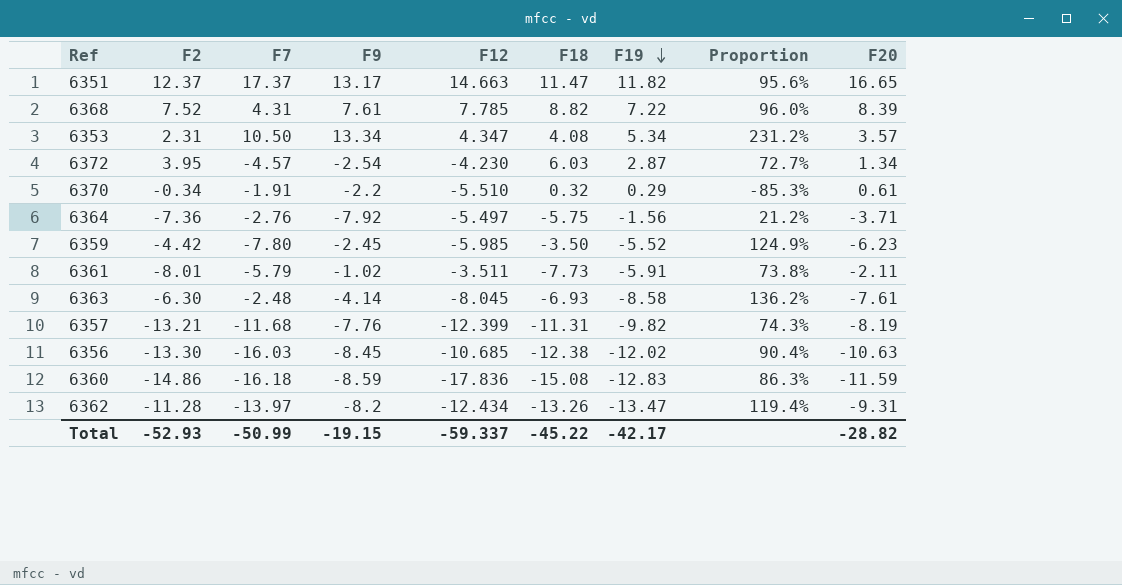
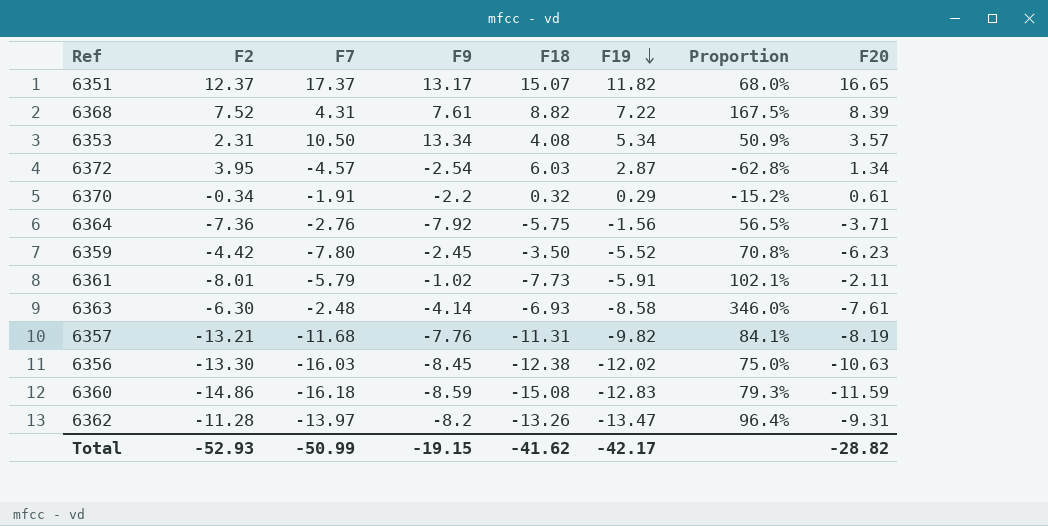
column F12 | position: 5 -> none
column Proportion | formula: [F19] / [F2] -> [F19] / [F7]
6351 | F18: 11.47 -> 15.07
Total | F18: -45.22 -> -41.62

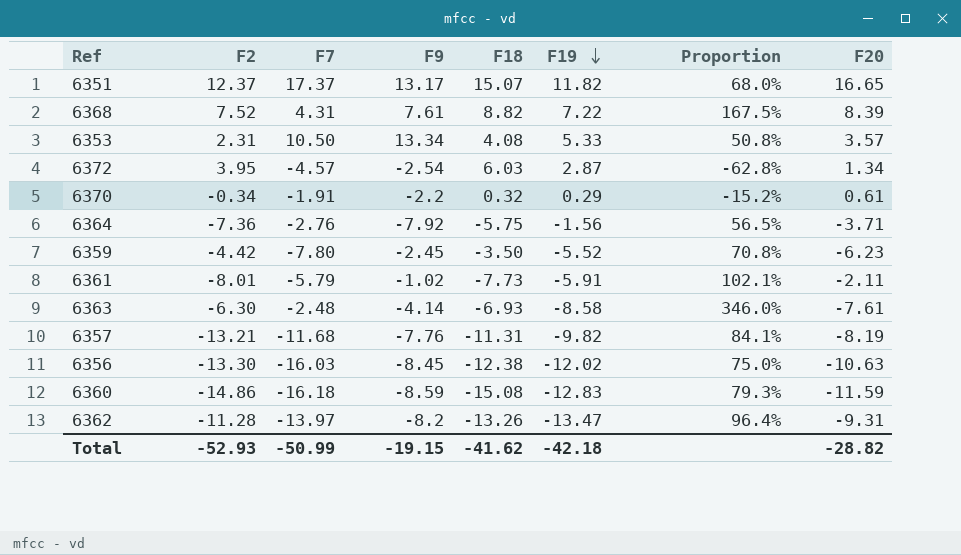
6353 | F19: 5.34 -> 5.33
6353 | Proportion: 50.9% -> 50.8%
Total | F19: -42.17 -> -42.18

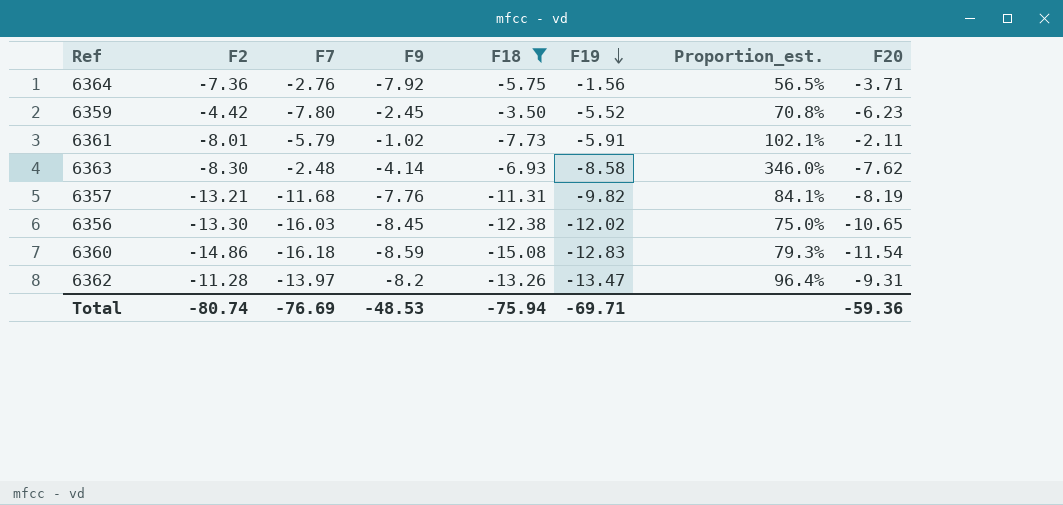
filter: none -> F18 <= -3.50
column name: Proportion -> Proportion_est.
6363 | F2: -6.30 -> -8.30
6363 | F20: -7.61 -> -7.62
6356 | F20: -10.63 -> -10.65
6360 | F20: -11.59 -> -11.54
Total | F2: -52.93 -> -80.74
Total | F7: -50.99 -> -76.69
Total | F9: -19.15 -> -48.53
Total | F18: -41.62 -> -75.94
Total | F19: -42.18 -> -69.71
Total | F20: -28.82 -> -59.36

